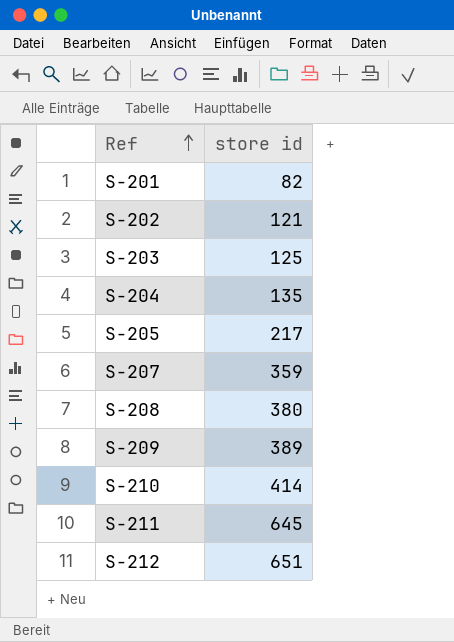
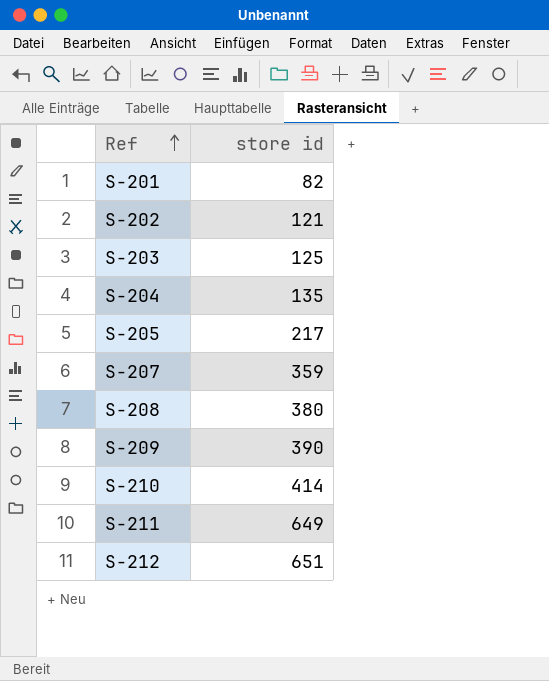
S-209 | store id: 389 -> 390
S-211 | store id: 645 -> 649

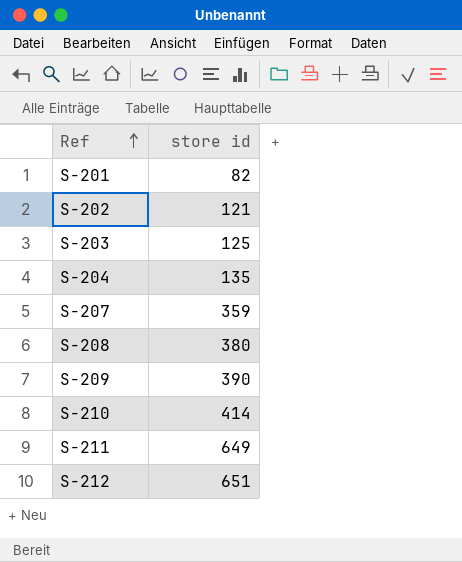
row S-205: 217 -> none

